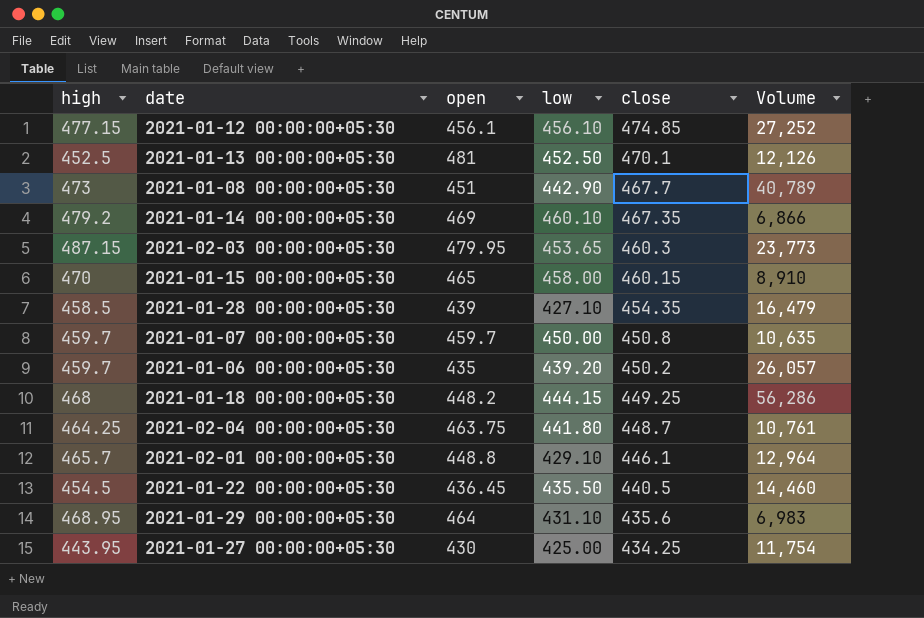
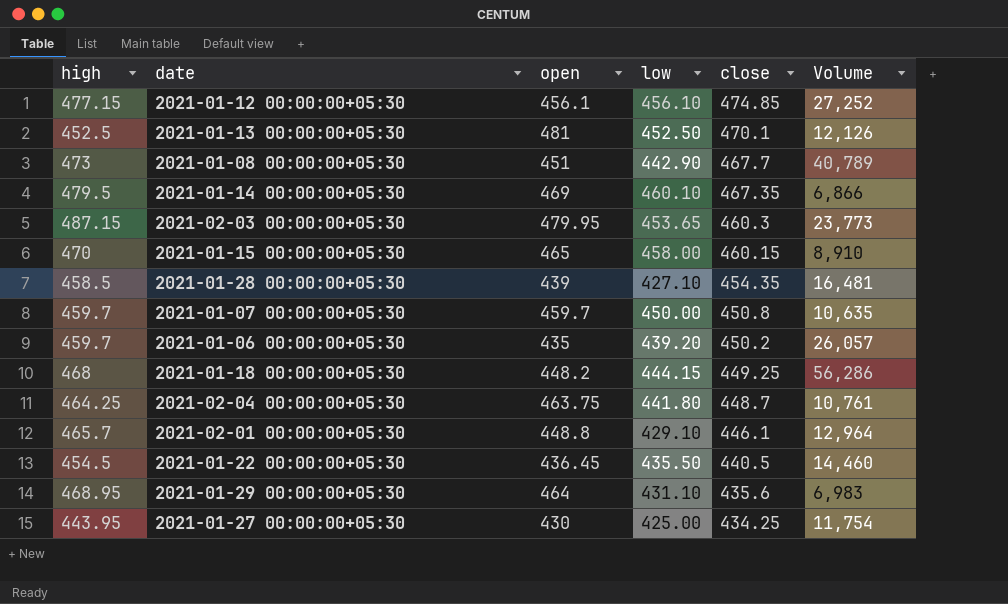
2021-01-14 00:00:00+05:30 | high: 479.2 -> 479.5
2021-01-28 00:00:00+05:30 | Volume: 16,479 -> 16,481

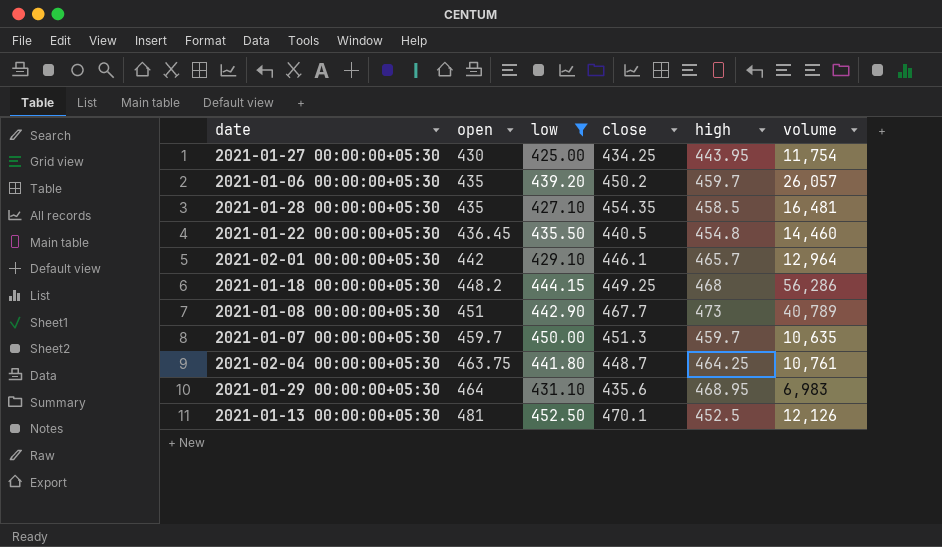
filter: none -> low <= 452.50
row order: close descending -> open ascending
column high | position: 1 -> 5
column name: Volume -> volume
2021-01-28 00:00:00+05:30 | open: 439 -> 435
2021-01-22 00:00:00+05:30 | high: 454.5 -> 454.8
2021-02-01 00:00:00+05:30 | open: 448.8 -> 442
2021-01-07 00:00:00+05:30 | close: 450.8 -> 451.3

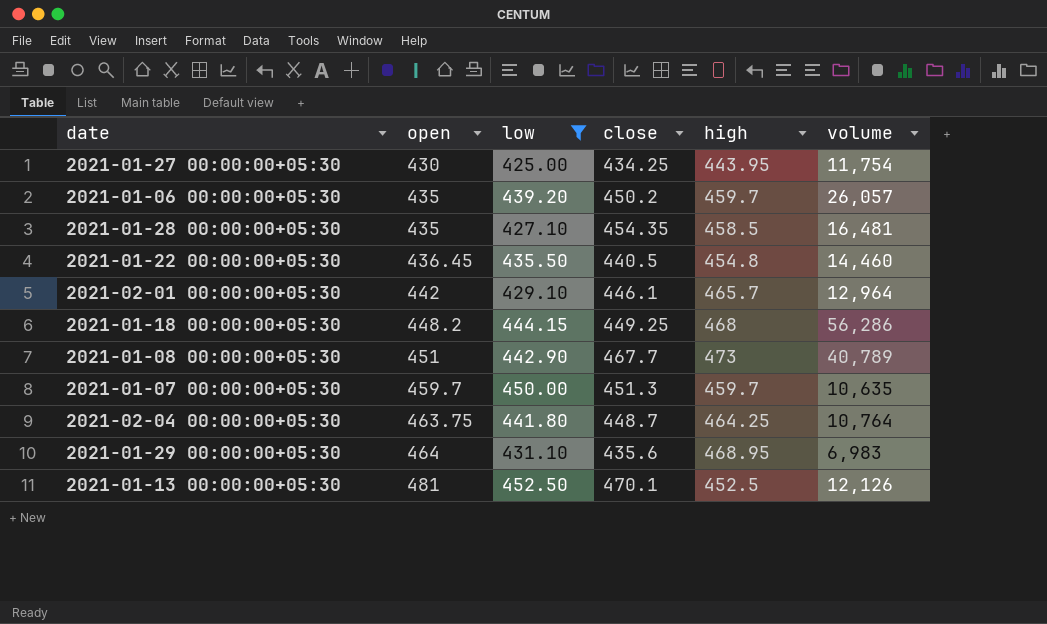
2021-02-04 00:00:00+05:30 | volume: 10,761 -> 10,764

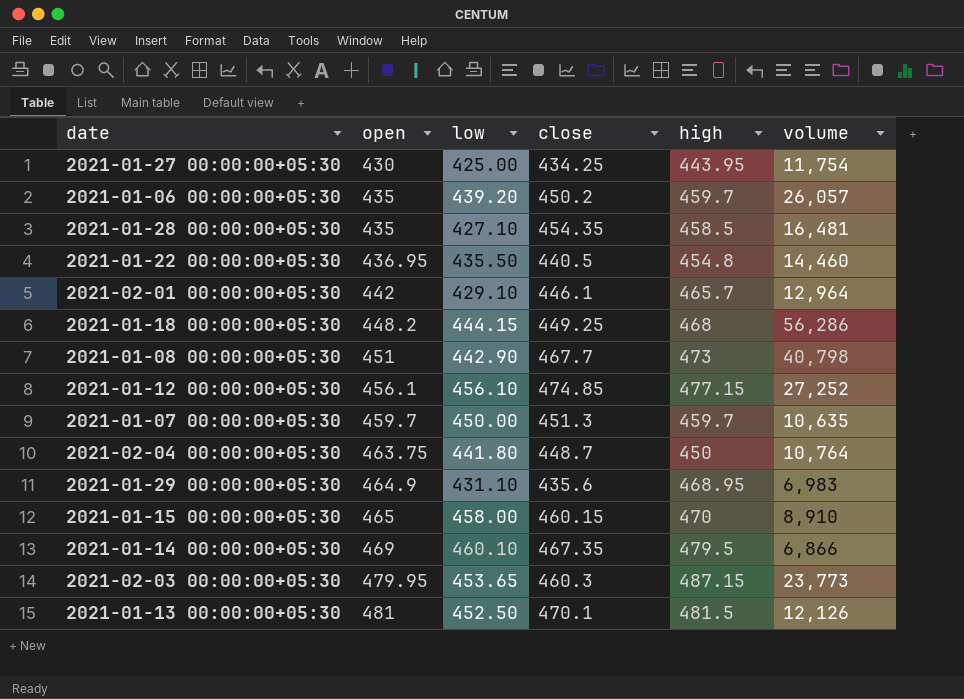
filter: low <= 452.50 -> none
2021-01-22 00:00:00+05:30 | open: 436.45 -> 436.95
2021-01-08 00:00:00+05:30 | volume: 40,789 -> 40,798
2021-02-04 00:00:00+05:30 | high: 464.25 -> 450
2021-01-29 00:00:00+05:30 | open: 464 -> 464.9
2021-01-13 00:00:00+05:30 | high: 452.5 -> 481.5

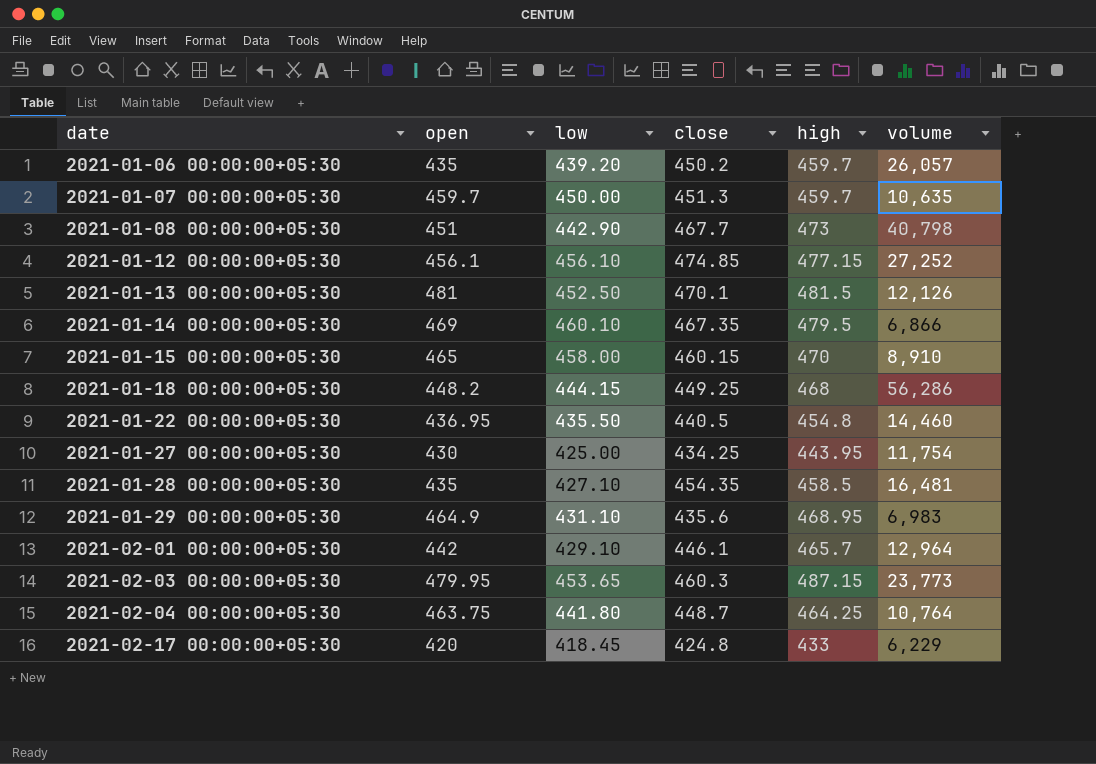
row order: open ascending -> date ascending
2021-02-04 00:00:00+05:30 | high: 450 -> 464.25
row 2021-02-17 00:00:00+05:30: none -> 420 | 418.45 | 424.8 | 433 | 6,229

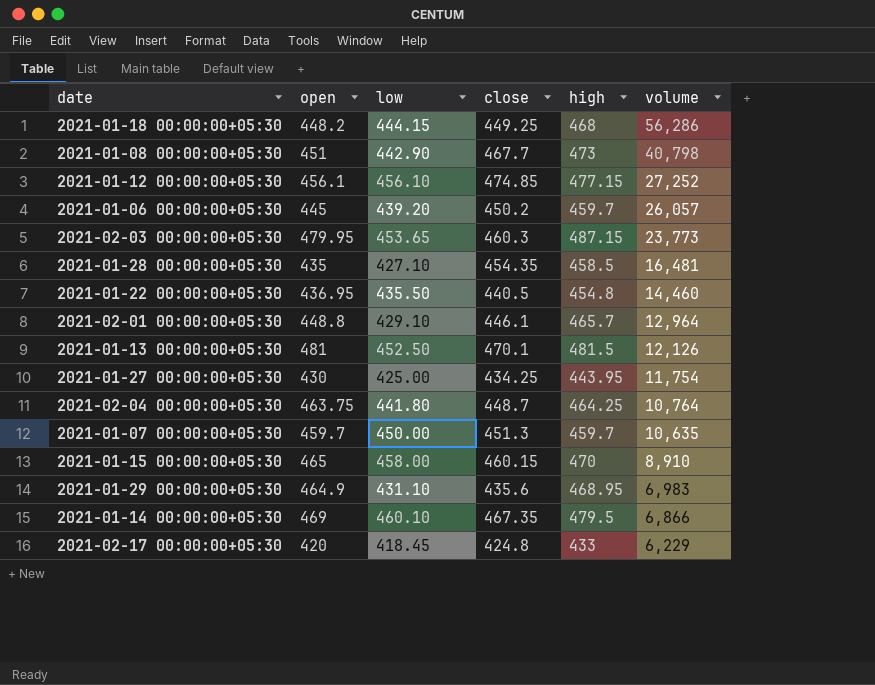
row order: date ascending -> volume descending
2021-01-06 00:00:00+05:30 | open: 435 -> 445
2021-02-01 00:00:00+05:30 | open: 442 -> 448.8

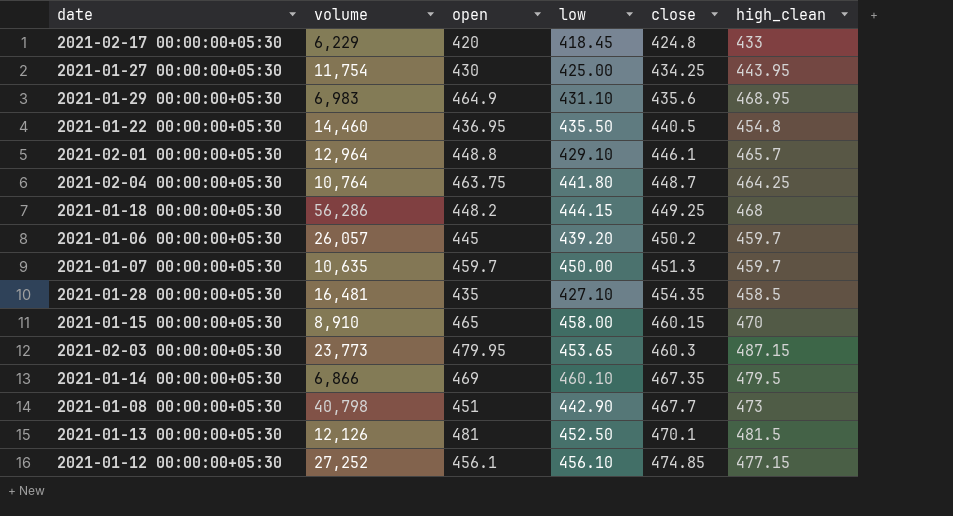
row order: volume descending -> close ascending
column volume | position: 6 -> 2
column name: high -> high_clean

